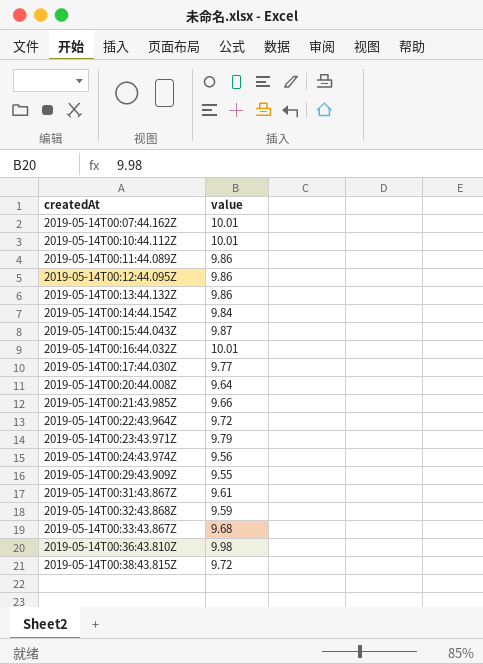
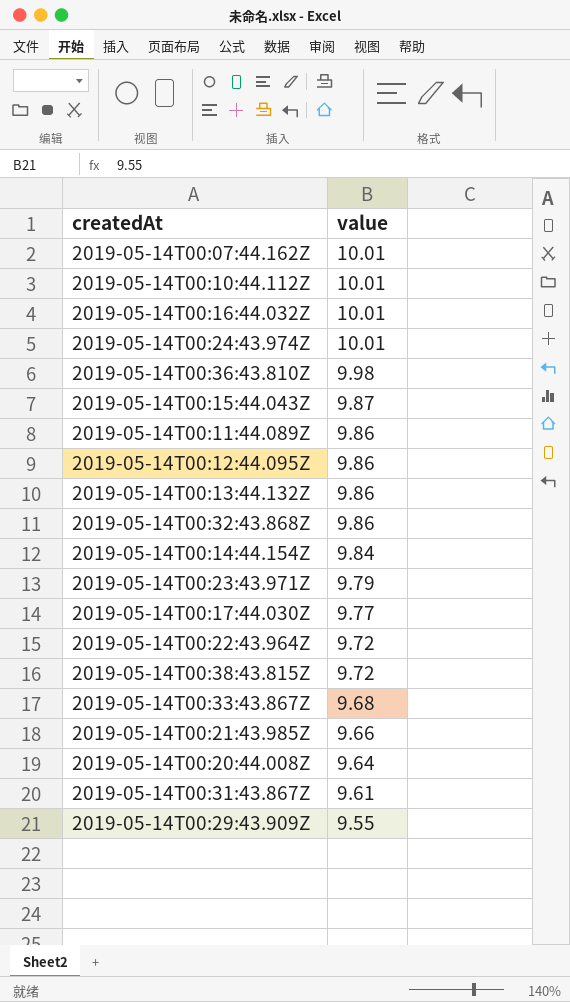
row order: createdAt ascending -> value descending
2019-05-14T00:24:43.974Z | value: 9.56 -> 10.01
2019-05-14T00:32:43.868Z | value: 9.59 -> 9.86

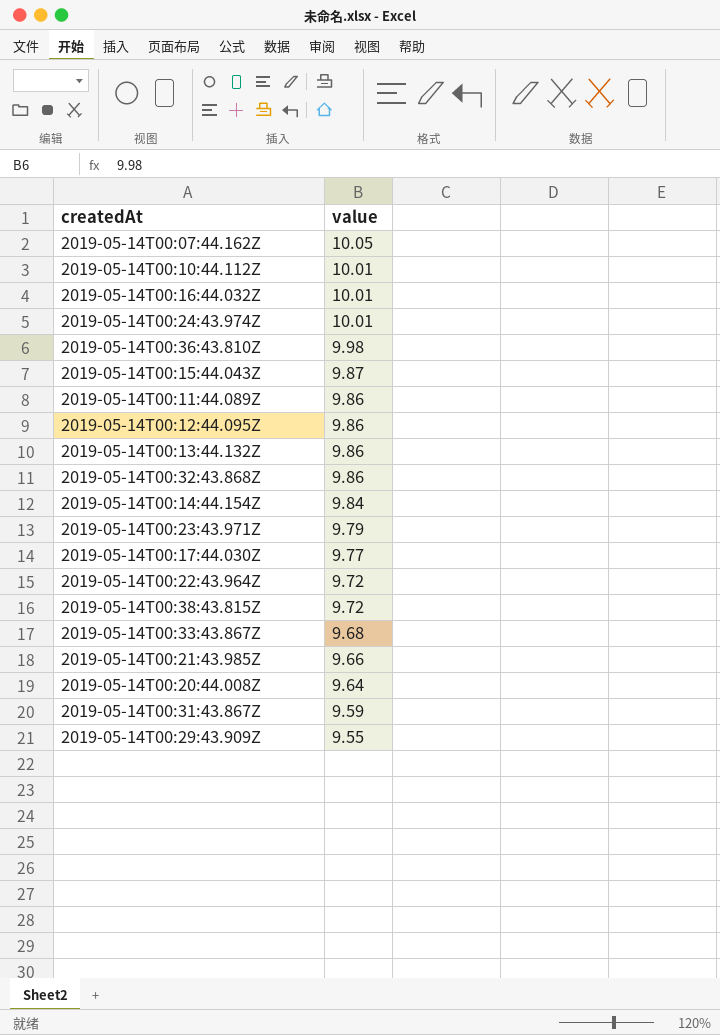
2019-05-14T00:07:44.162Z | value: 10.01 -> 10.05
2019-05-14T00:31:43.867Z | value: 9.61 -> 9.59

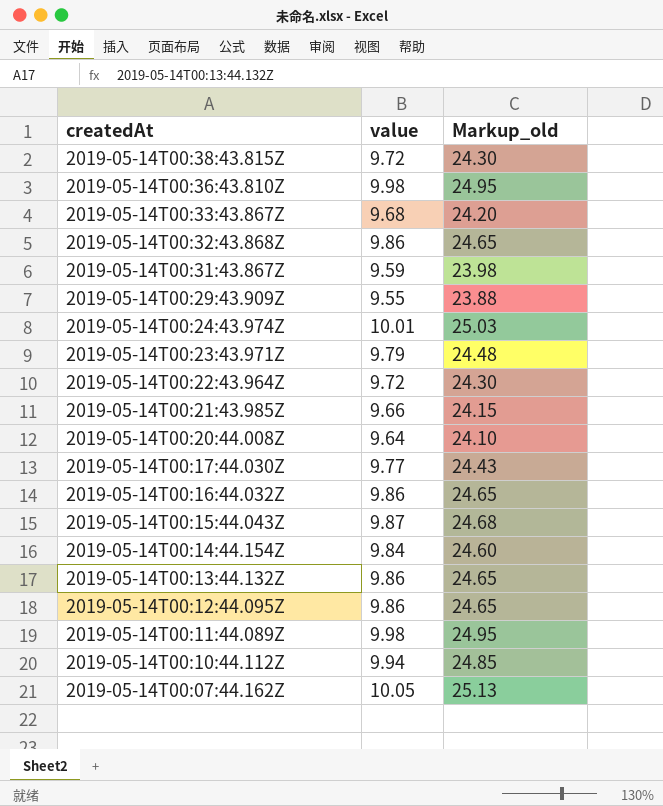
row order: value descending -> createdAt descending
column Markup_old | formula: none -> [value] * 2.5
2019-05-14T00:16:44.032Z | value: 10.01 -> 9.86
2019-05-14T00:11:44.089Z | value: 9.86 -> 9.98
2019-05-14T00:10:44.112Z | value: 10.01 -> 9.94

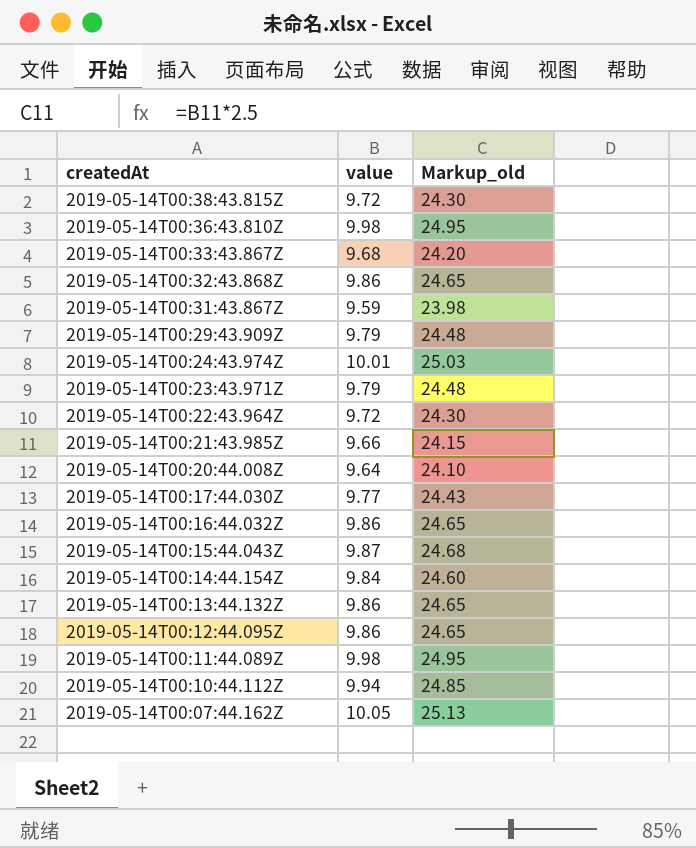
2019-05-14T00:29:43.909Z | value: 9.55 -> 9.79
2019-05-14T00:29:43.909Z | Markup_old: 23.88 -> 24.48

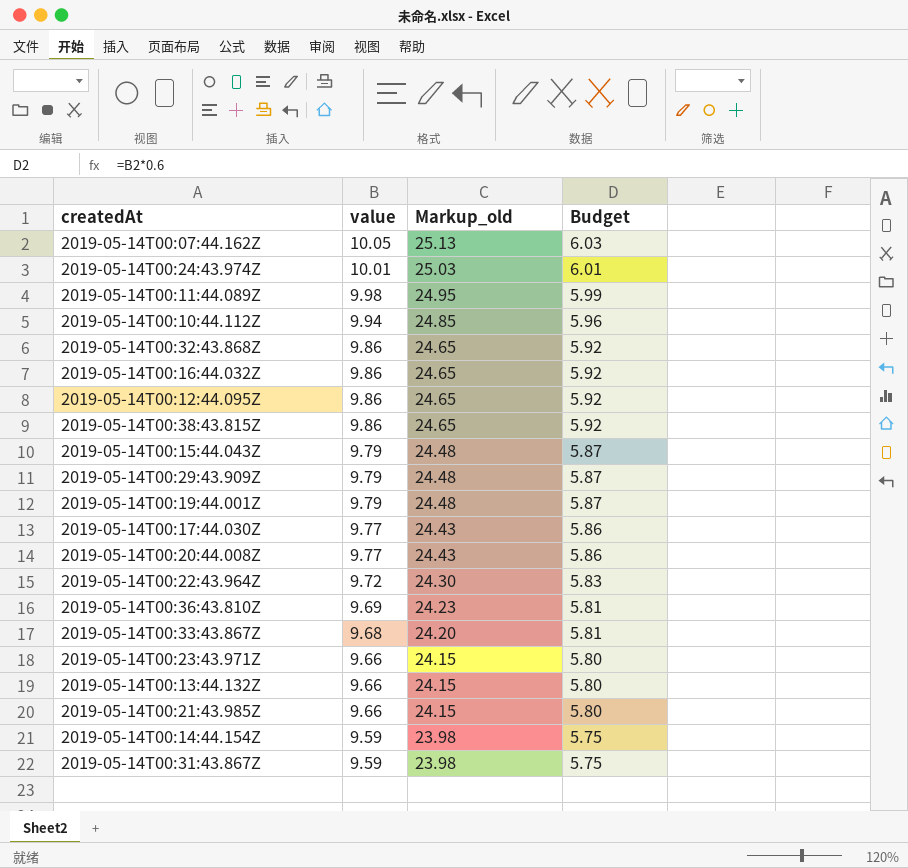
row order: createdAt descending -> value descending
column Budget | formula: none -> [value] * 0.6
2019-05-14T00:38:43.815Z | value: 9.72 -> 9.86
2019-05-14T00:38:43.815Z | Markup_old: 24.30 -> 24.65
2019-05-14T00:15:44.043Z | value: 9.87 -> 9.79
2019-05-14T00:15:44.043Z | Markup_old: 24.68 -> 24.48
row 2019-05-14T00:19:44.001Z: none -> 9.79 | 24.48 | 5.87
2019-05-14T00:20:44.008Z | value: 9.64 -> 9.77
2019-05-14T00:20:44.008Z | Markup_old: 24.10 -> 24.43
2019-05-14T00:36:43.810Z | value: 9.98 -> 9.69
2019-05-14T00:36:43.810Z | Markup_old: 24.95 -> 24.23
2019-05-14T00:23:43.971Z | value: 9.79 -> 9.66
2019-05-14T00:23:43.971Z | Markup_old: 24.48 -> 24.15
2019-05-14T00:13:44.132Z | value: 9.86 -> 9.66
2019-05-14T00:13:44.132Z | Markup_old: 24.65 -> 24.15
2019-05-14T00:14:44.154Z | value: 9.84 -> 9.59
2019-05-14T00:14:44.154Z | Markup_old: 24.60 -> 23.98

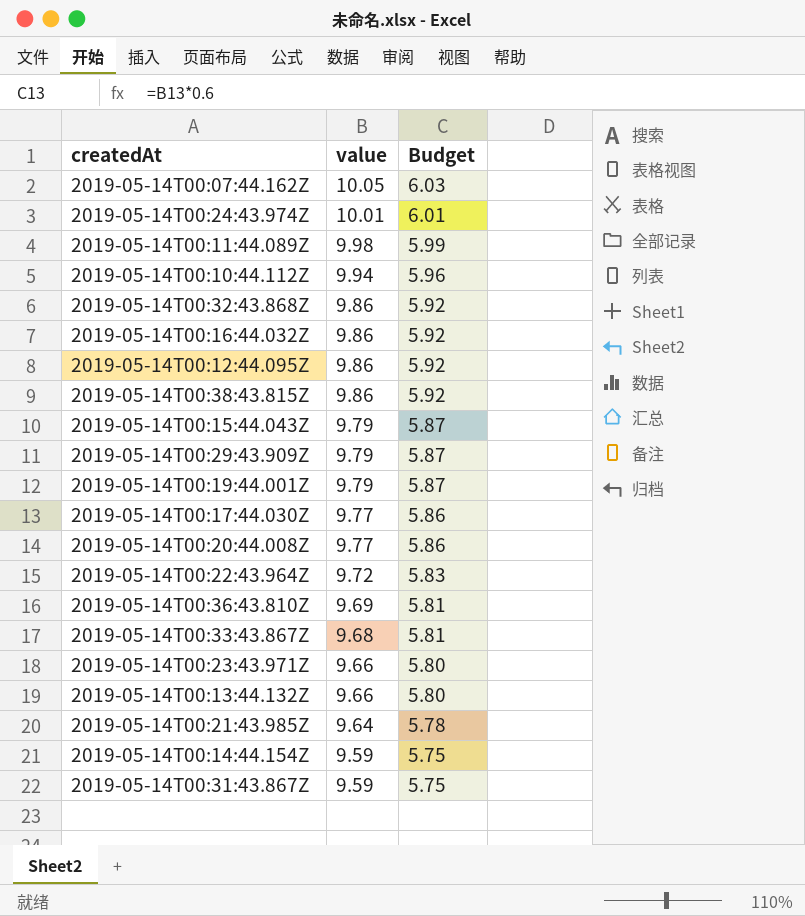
column Markup_old | formula: [value] * 2.5 -> none
2019-05-14T00:21:43.985Z | value: 9.66 -> 9.64
2019-05-14T00:21:43.985Z | Budget: 5.80 -> 5.78

